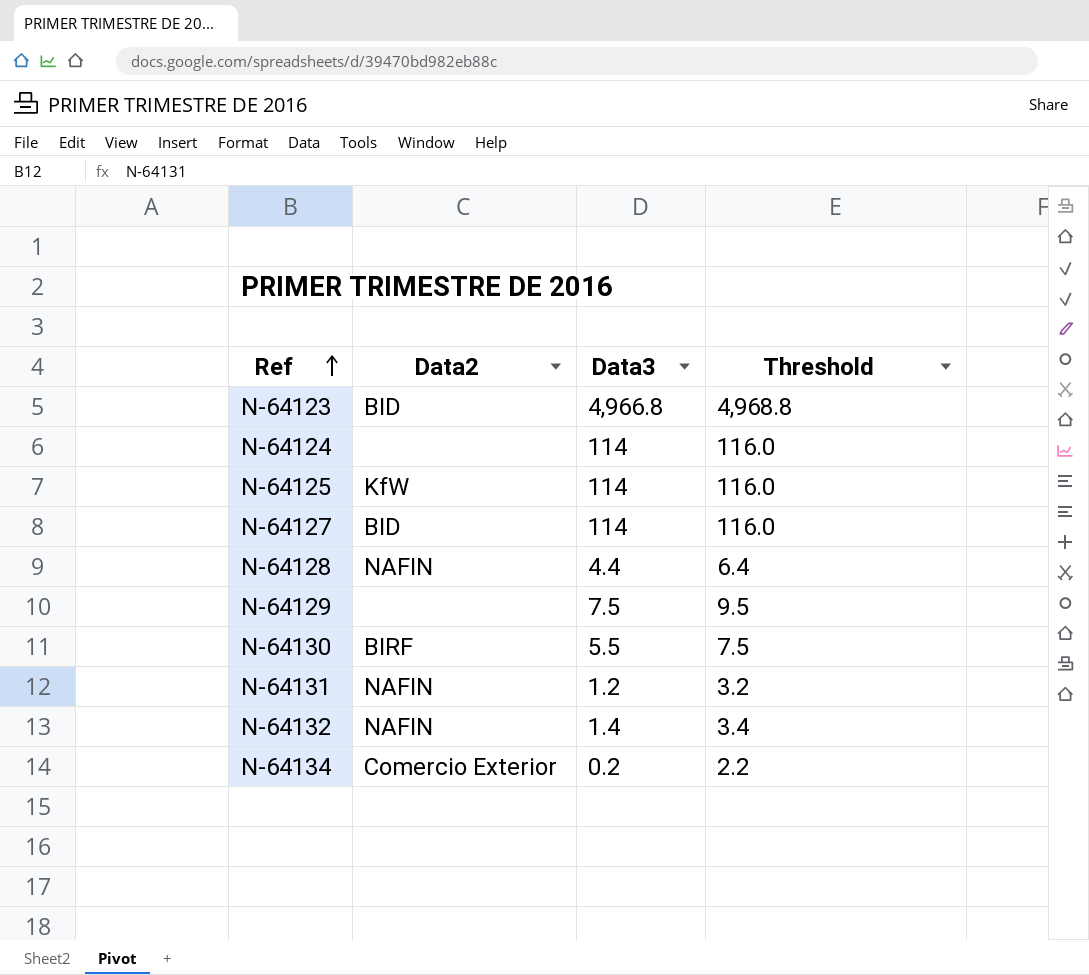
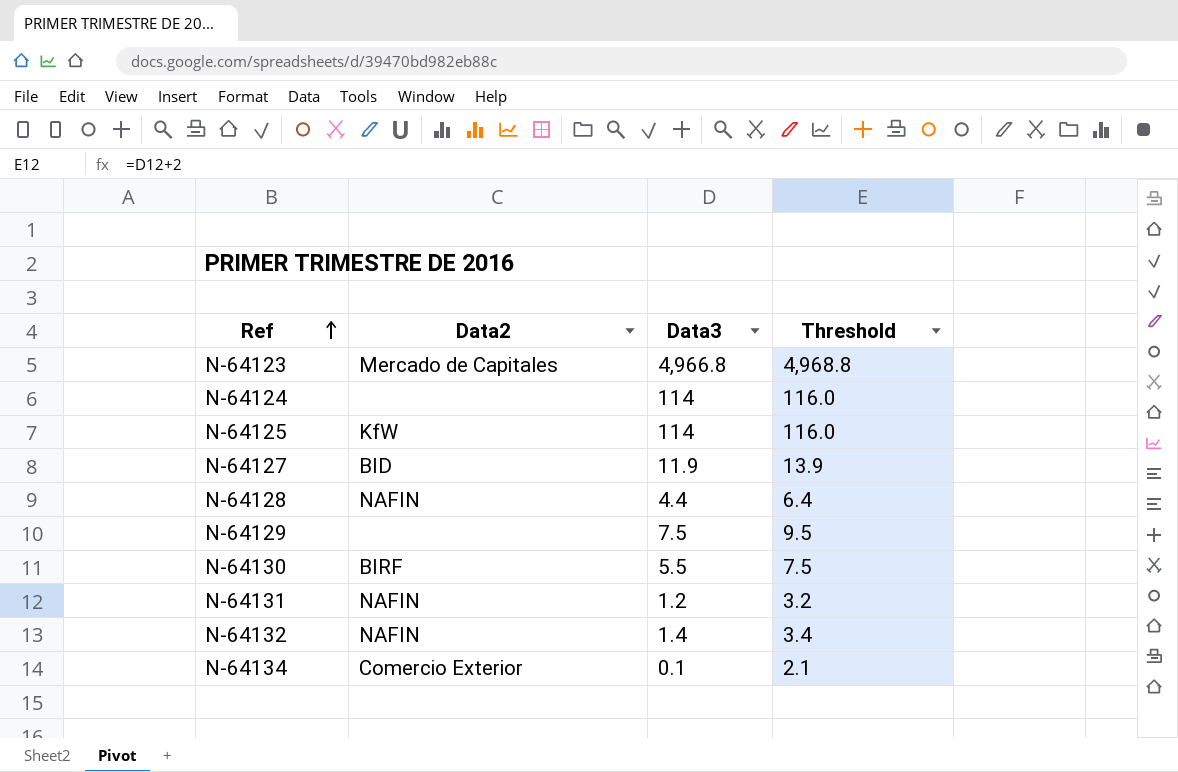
N-64123 | Data2: BID -> Mercado de Capitales
N-64127 | Data3: 114 -> 11.9
N-64127 | Threshold: 116.0 -> 13.9
N-64134 | Data3: 0.2 -> 0.1
N-64134 | Threshold: 2.2 -> 2.1

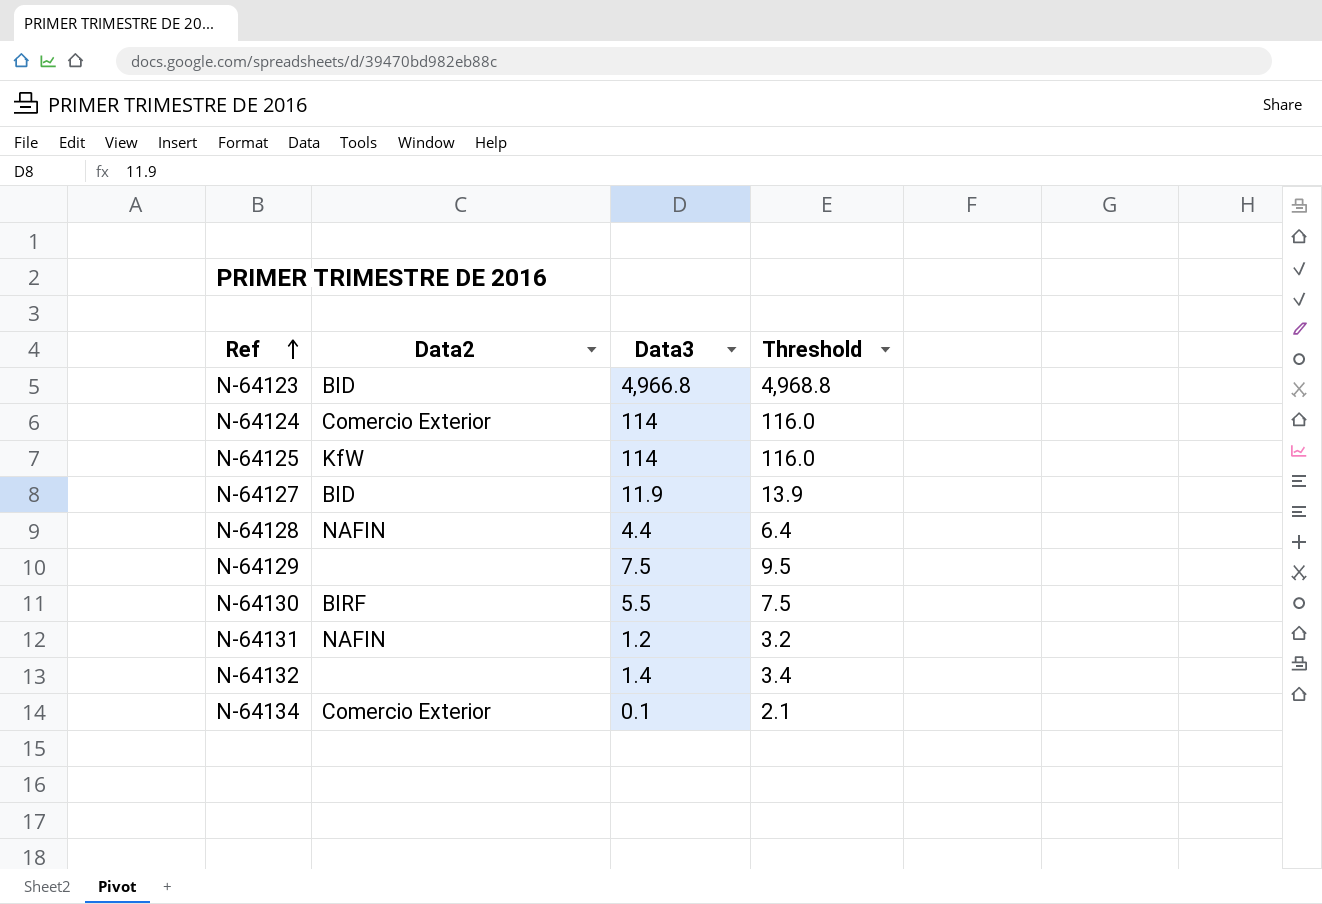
N-64123 | Data2: Mercado de Capitales -> BID
N-64124 | Data2: none -> Comercio Exterior
N-64132 | Data2: NAFIN -> none

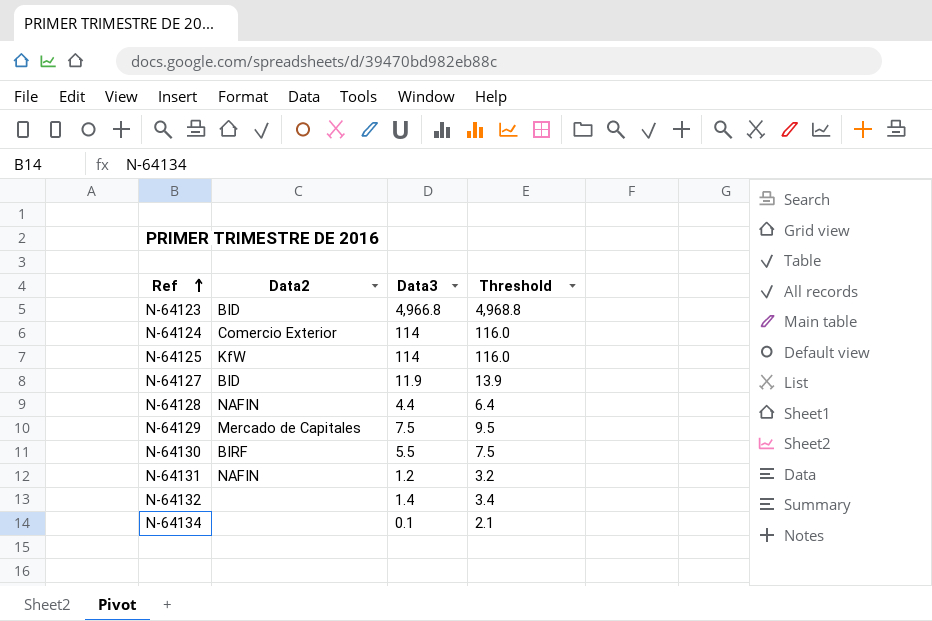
N-64129 | Data2: none -> Mercado de Capitales
N-64134 | Data2: Comercio Exterior -> none

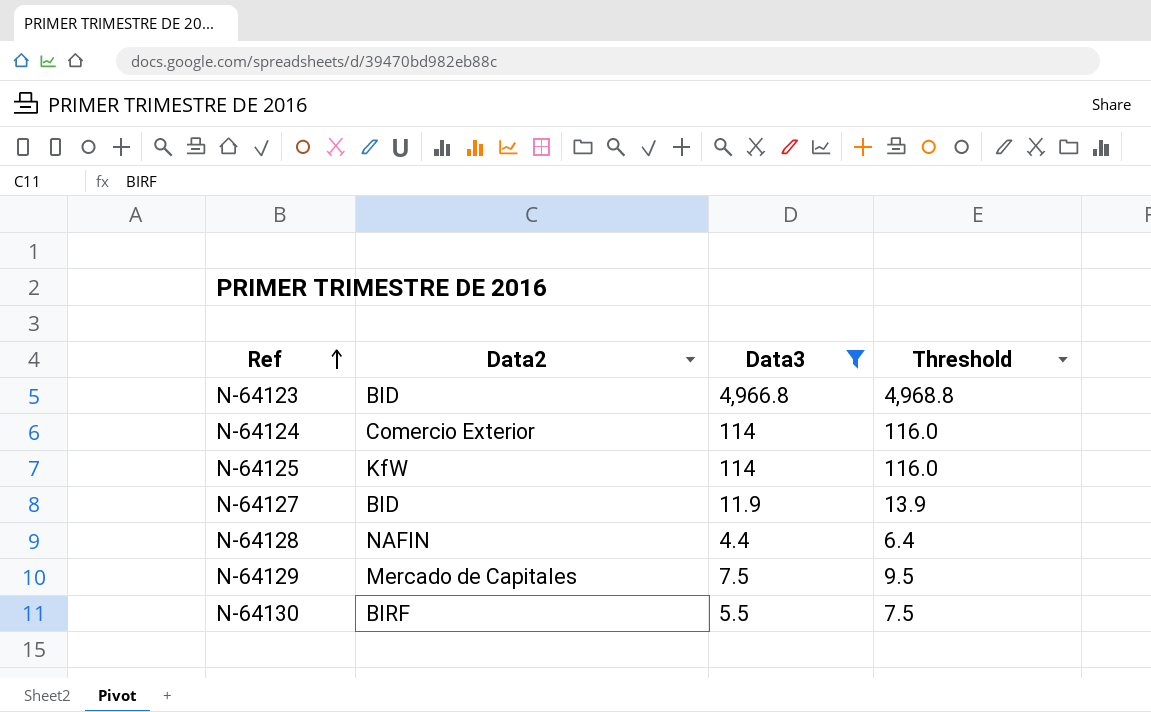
filter: none -> Data3 >= 4.4

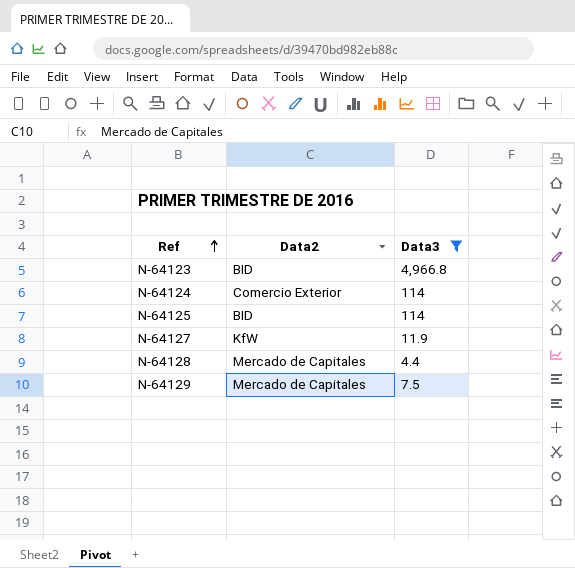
column Threshold | formula: [Data3] + 2 -> none
row N-64130: BIRF | 5.5 | 7.5 -> none
N-64125 | Data2: KfW -> BID
N-64127 | Data2: BID -> KfW
N-64128 | Data2: NAFIN -> Mercado de Capitales

